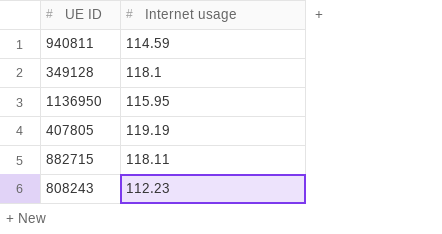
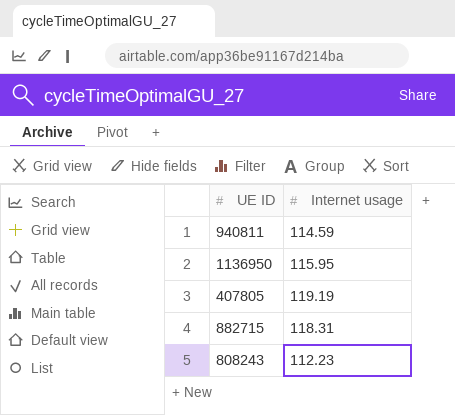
row 349128: 118.1 -> none
882715 | Internet usage: 118.11 -> 118.31

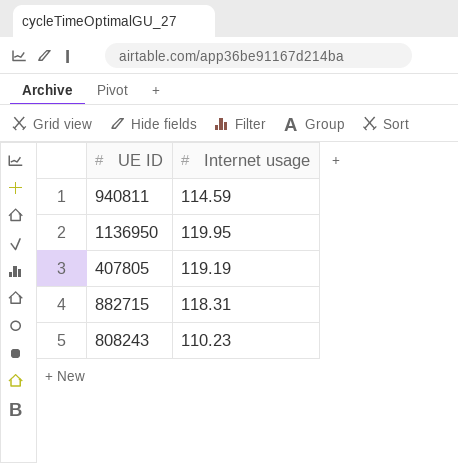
1136950 | Internet usage: 115.95 -> 119.95
808243 | Internet usage: 112.23 -> 110.23

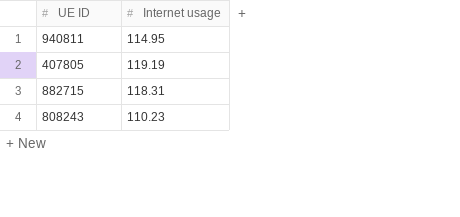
row 1136950: 119.95 -> none
940811 | Internet usage: 114.59 -> 114.95

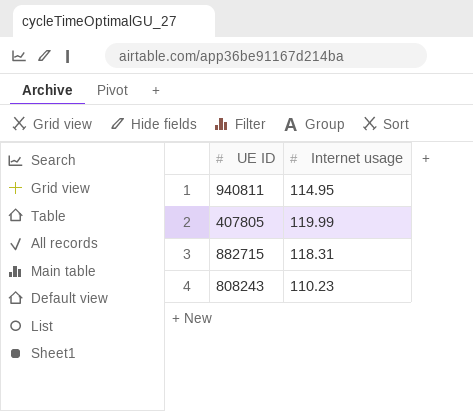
407805 | Internet usage: 119.19 -> 119.99

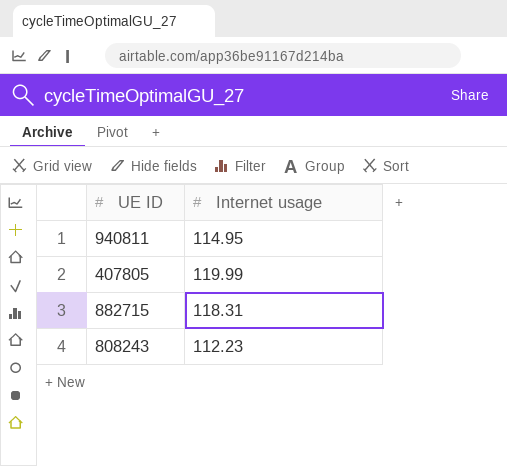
808243 | Internet usage: 110.23 -> 112.23

